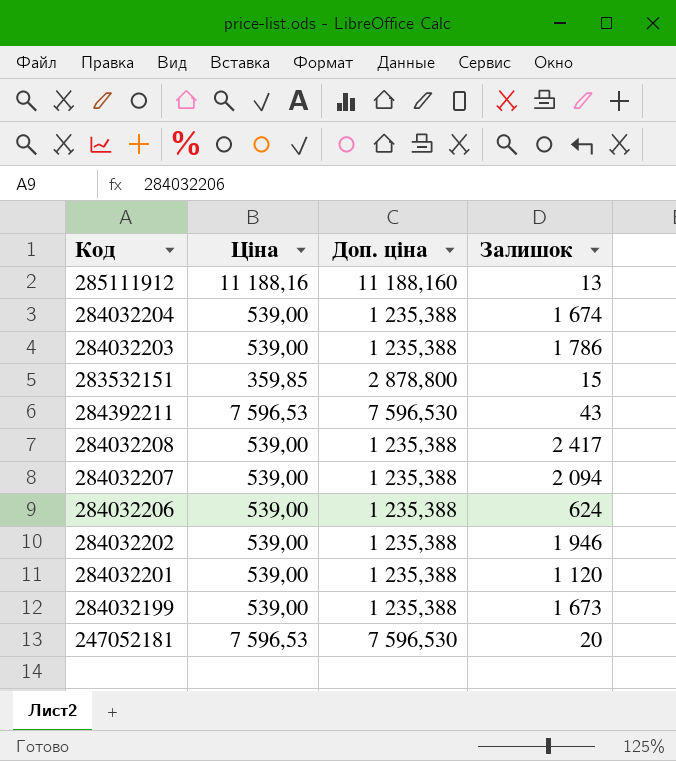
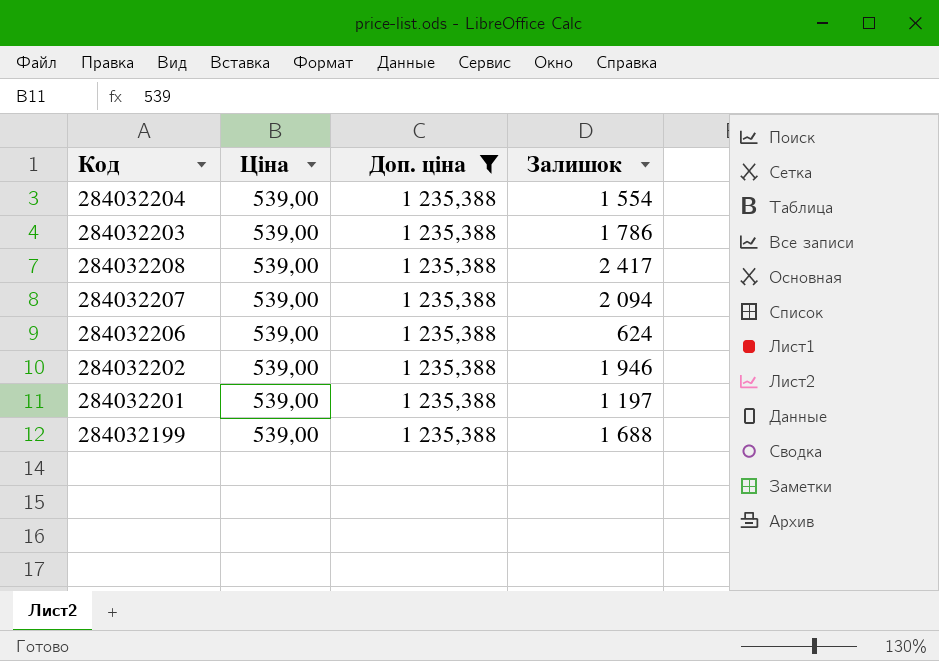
filter: none -> Доп. ціна = 1 235,388
284032204 | Залишок: 1 674 -> 1 554
284032201 | Залишок: 1 120 -> 1 197
284032199 | Залишок: 1 673 -> 1 688

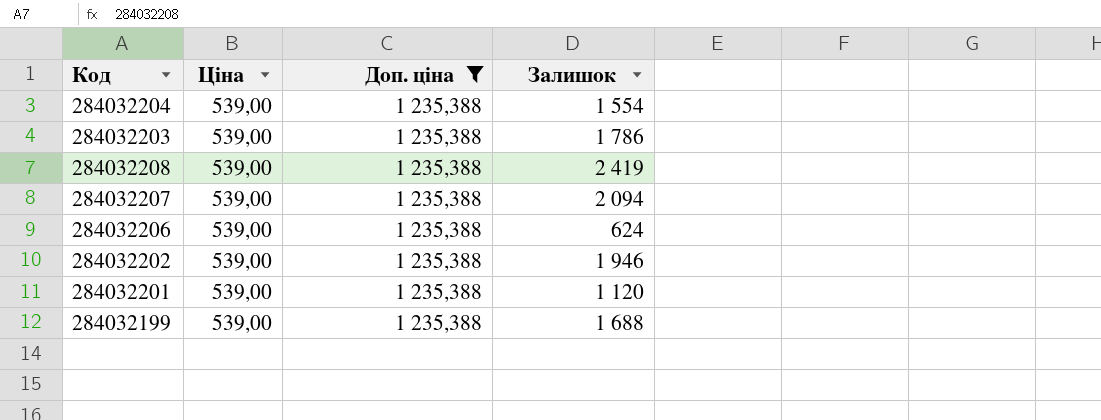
284032208 | Залишок: 2 417 -> 2 419
284032201 | Залишок: 1 197 -> 1 120

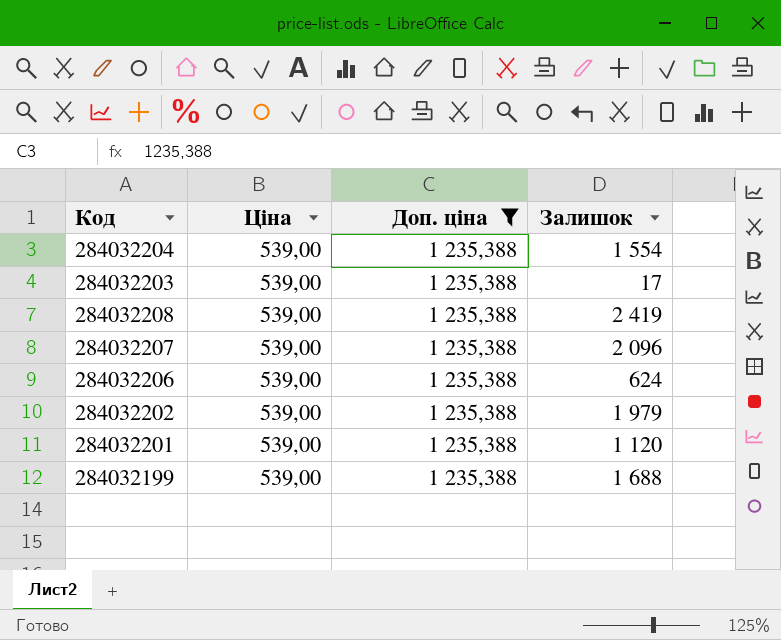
284032203 | Залишок: 1 786 -> 17
284032207 | Залишок: 2 094 -> 2 096
284032202 | Залишок: 1 946 -> 1 979

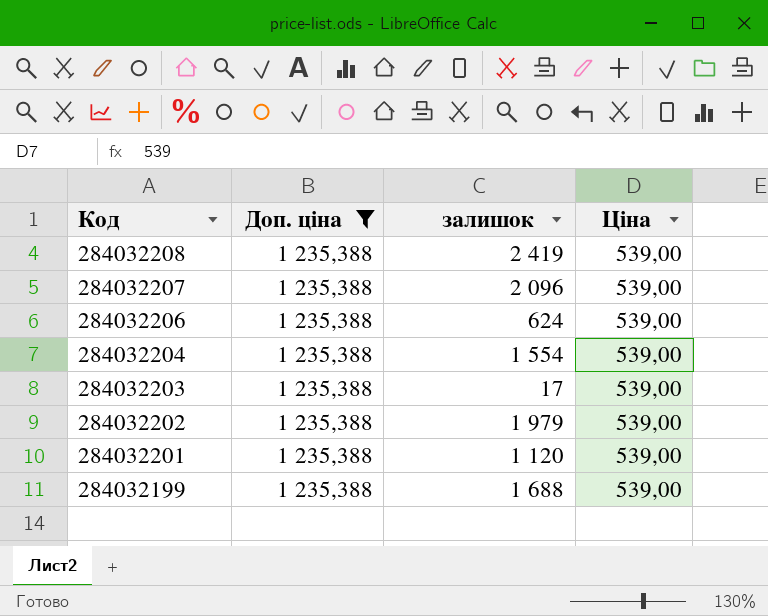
row order: none -> Код descending
column name: Залишок -> залишок
column Ціна | position: 2 -> 4

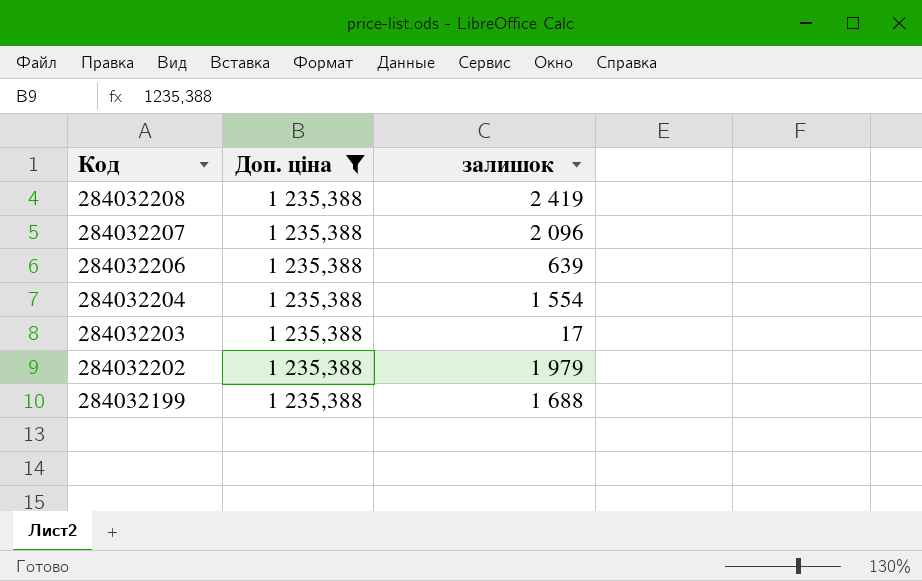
column Ціна | position: 4 -> none
row 284032201: 1 235,388 | 1 120 | 539,00 -> none
284032206 | залишок: 624 -> 639

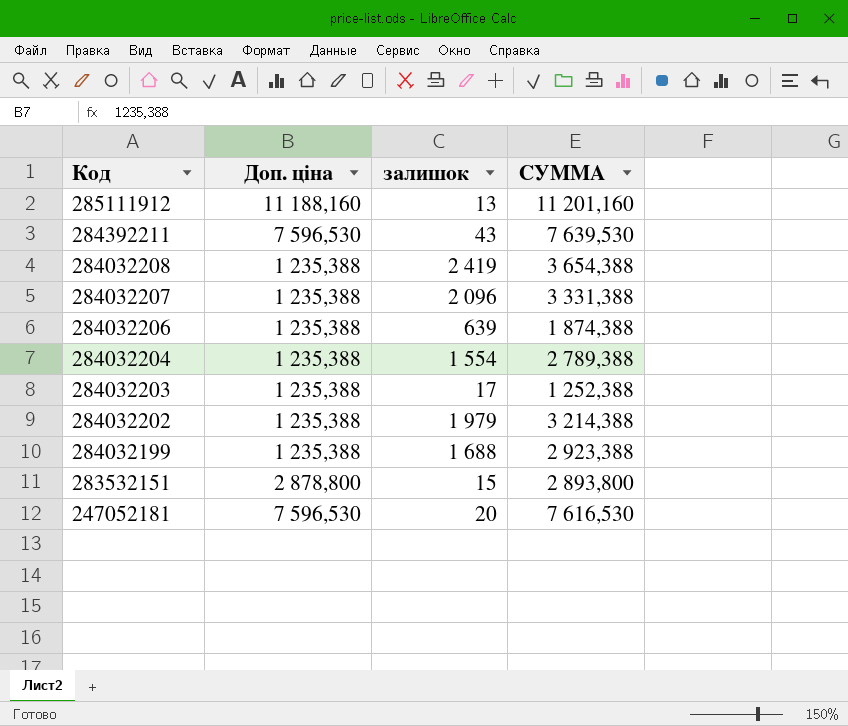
filter: Доп. ціна = 1 235,388 -> none
column СУММА | formula: none -> [Доп. ціна] + [залишок]

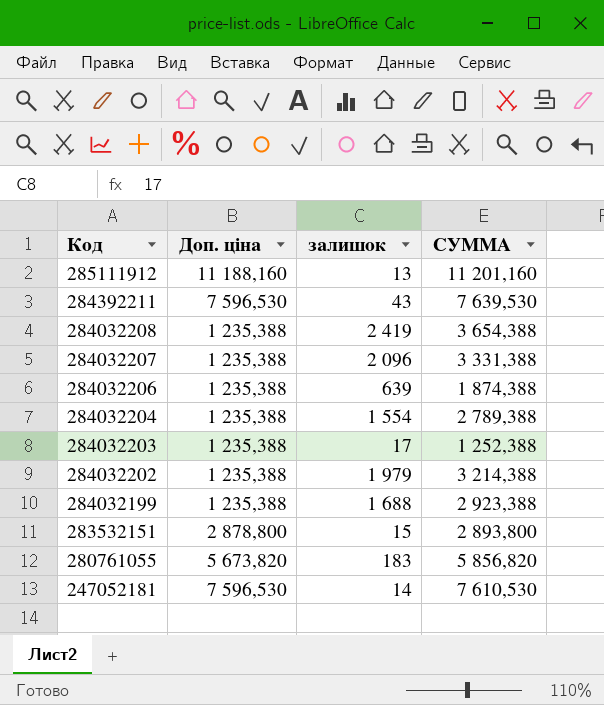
row 280761055: none -> 5 673,820 | 183 | 5 856,820
247052181 | залишок: 20 -> 14
247052181 | СУММА: 7 616,530 -> 7 610,530

